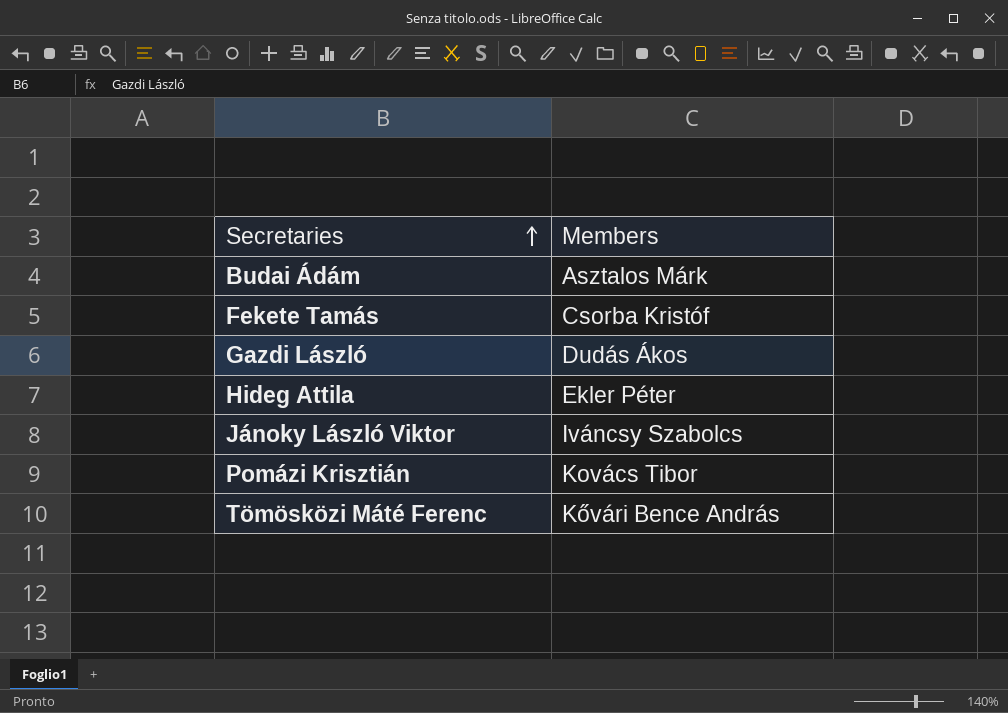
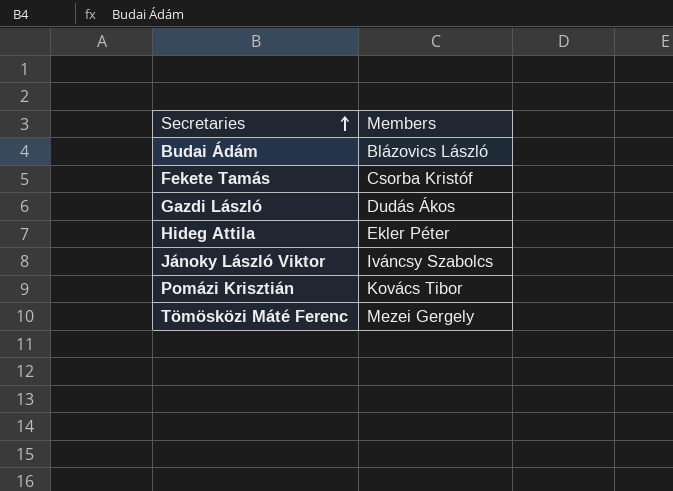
Budai Ádám | Members: Asztalos Márk -> Blázovics László
Tömösközi Máté Ferenc | Members: Kővári Bence András -> Mezei Gergely

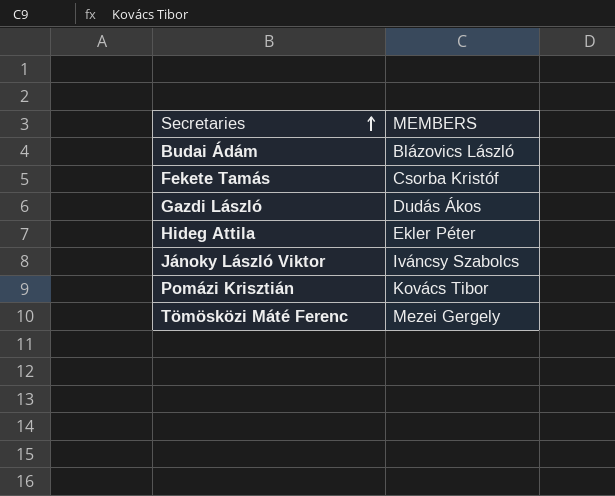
column name: Members -> MEMBERS

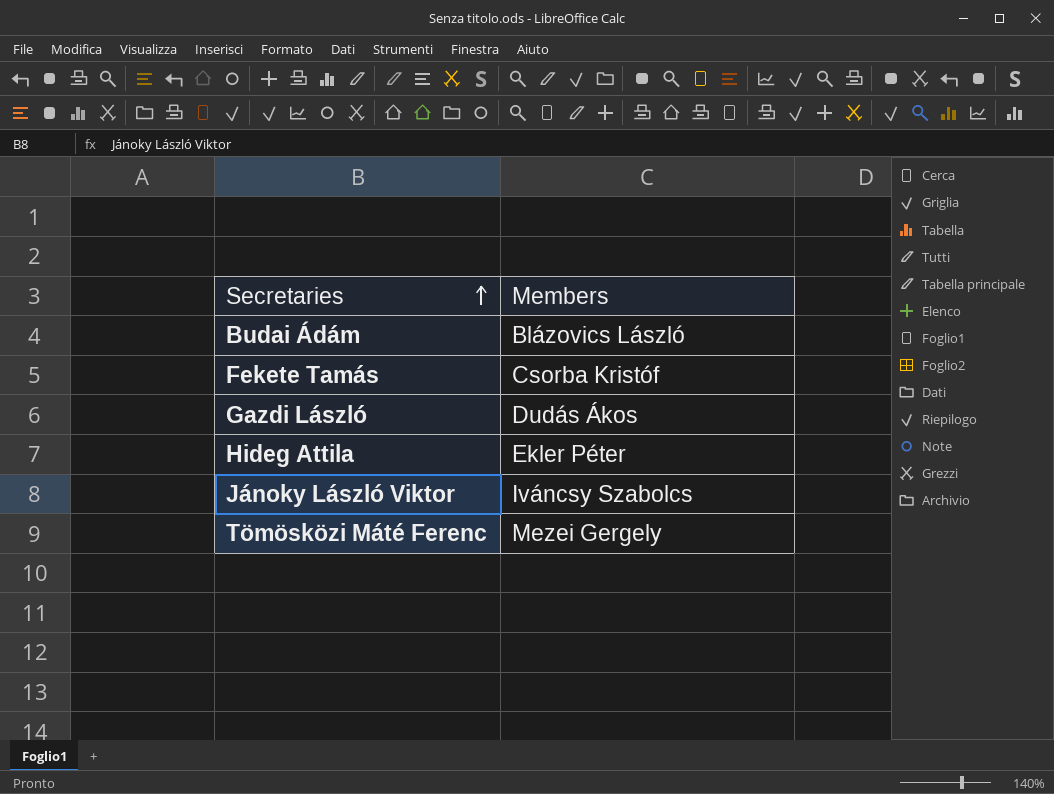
column name: MEMBERS -> Members
row Pomázi Krisztián: Kovács Tibor -> none

